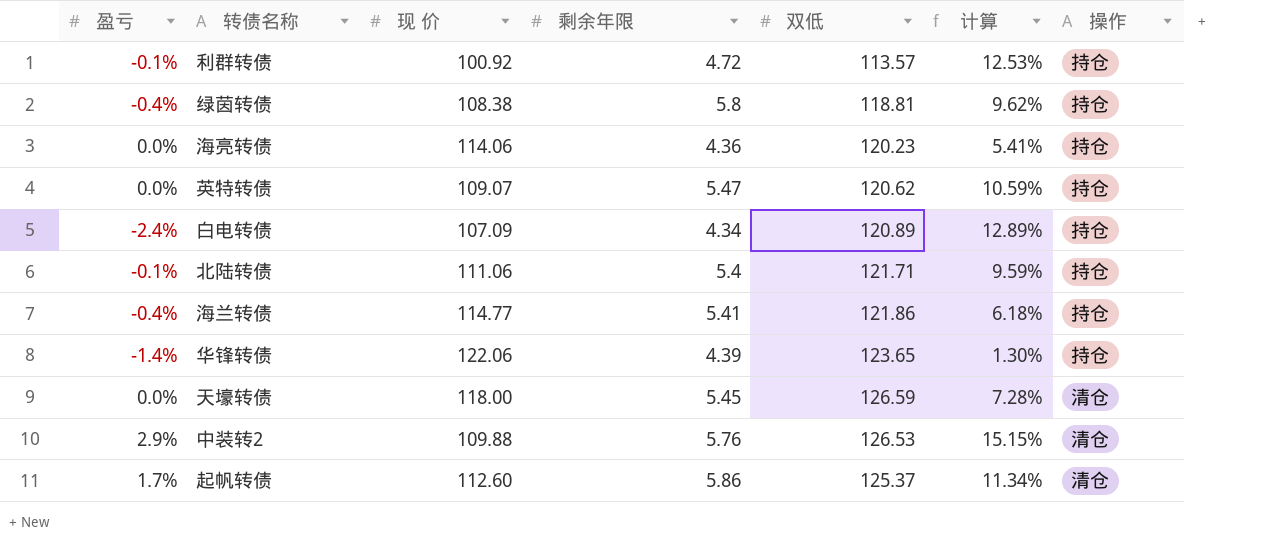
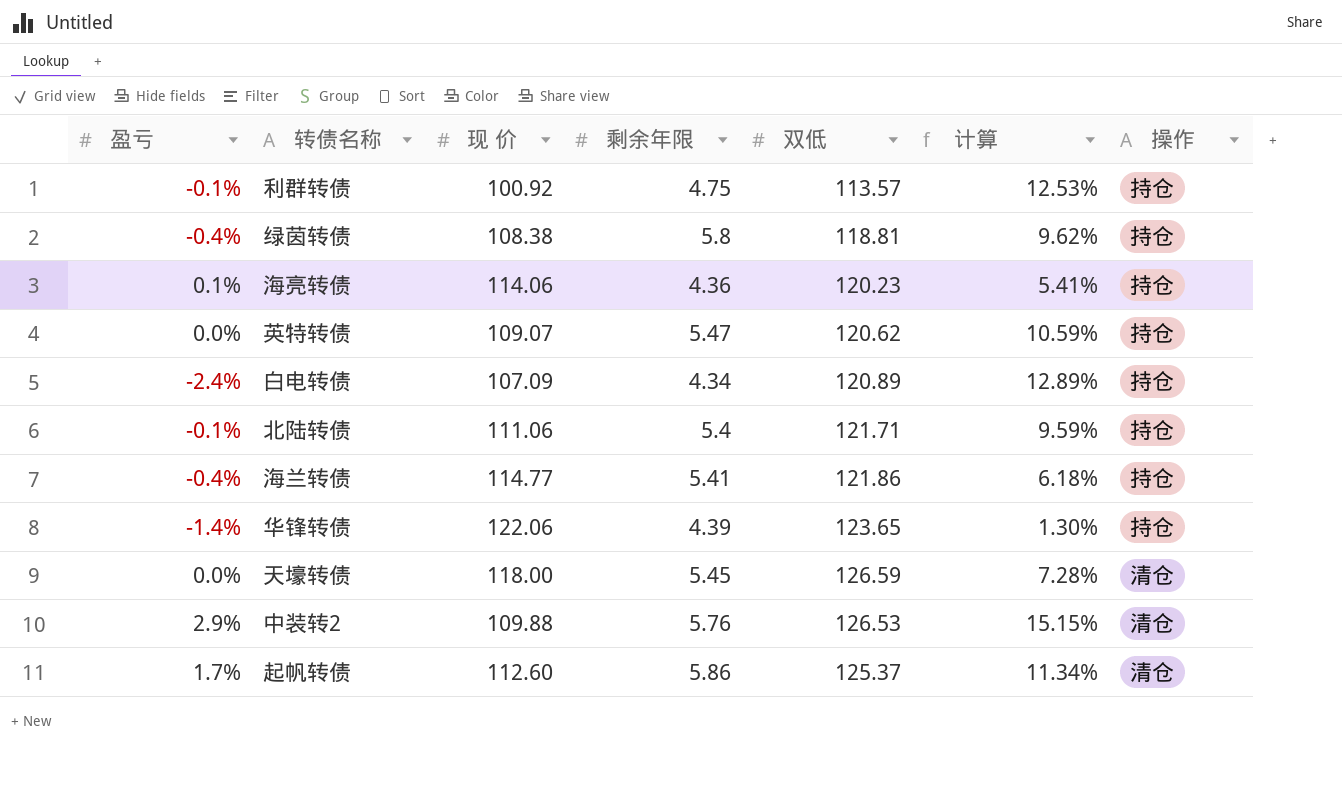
利群转债 | 剩余年限: 4.72 -> 4.75
海亮转债 | 盈亏: 0.0% -> 0.1%

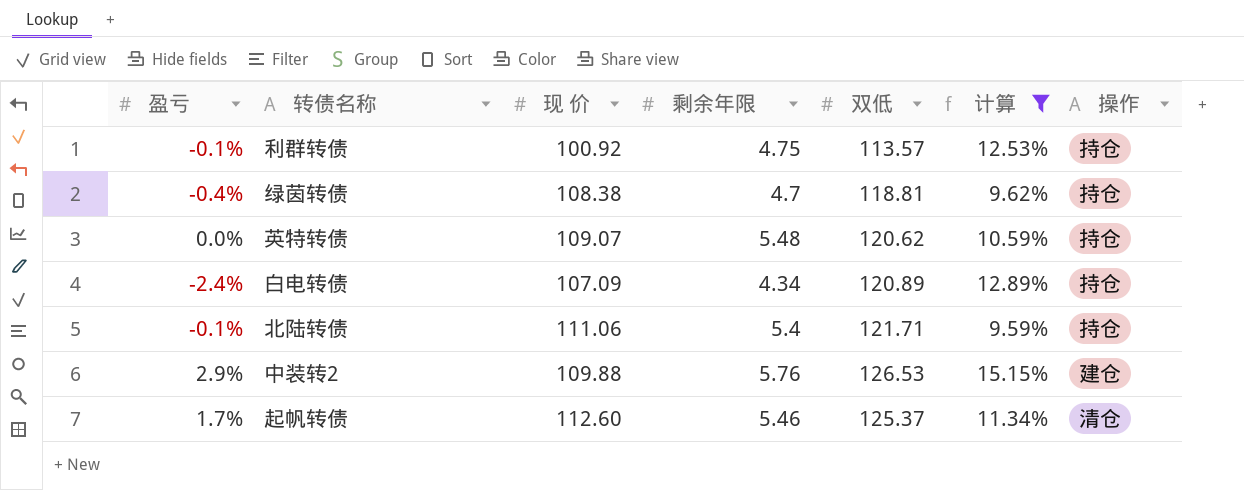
filter: none -> 计算 >= 9.59%
绿茵转债 | 剩余年限: 5.8 -> 4.7
英特转债 | 剩余年限: 5.47 -> 5.48
中装转2 | 操作: 清仓 -> 建仓
起帆转债 | 剩余年限: 5.86 -> 5.46

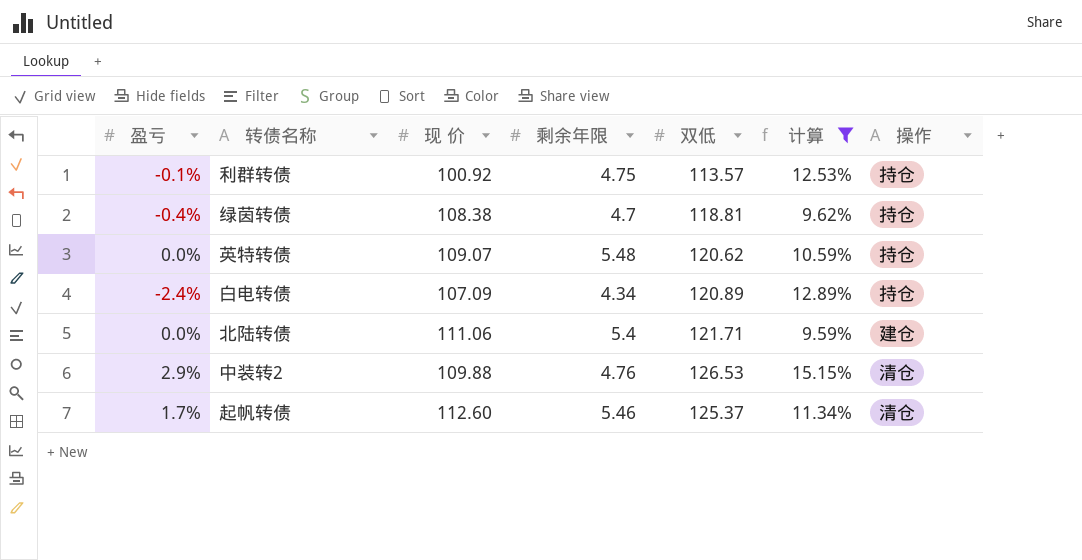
北陆转债 | 盈亏: -0.1% -> 0.0%
北陆转债 | 操作: 持仓 -> 建仓
中装转2 | 剩余年限: 5.76 -> 4.76
中装转2 | 操作: 建仓 -> 清仓

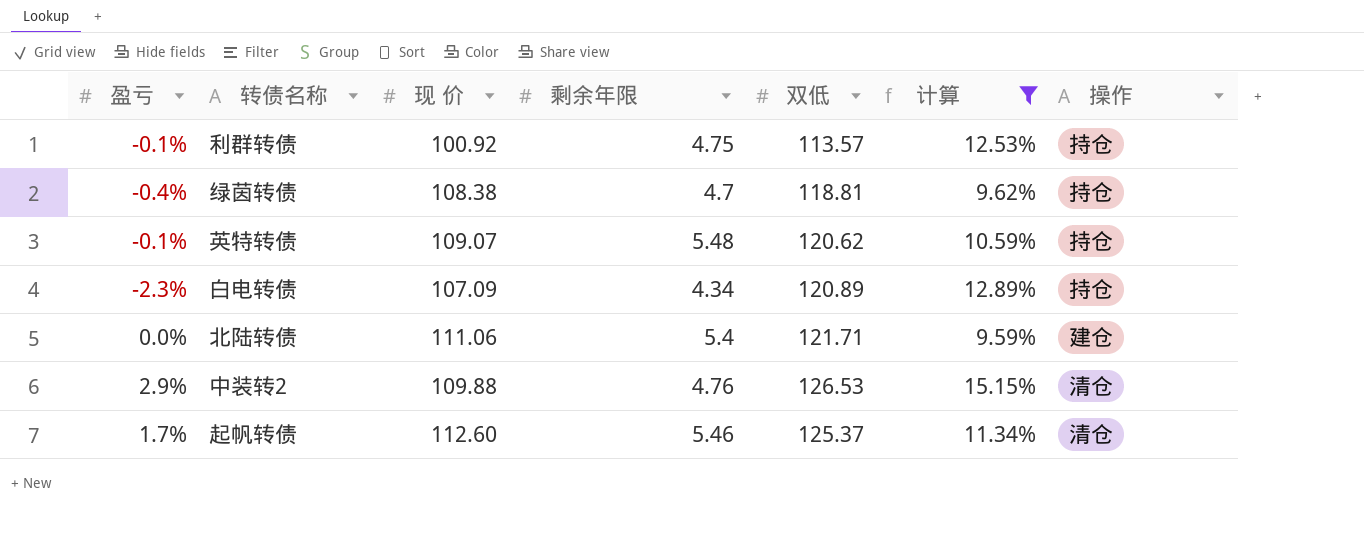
英特转债 | 盈亏: 0.0% -> -0.1%
白电转债 | 盈亏: -2.4% -> -2.3%

